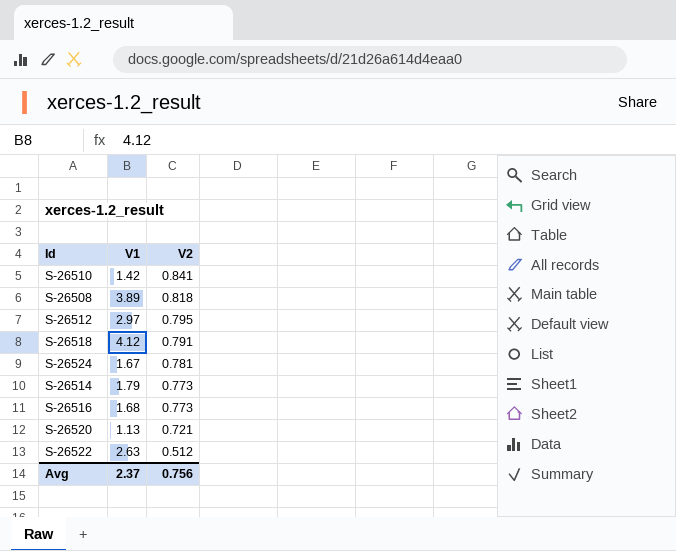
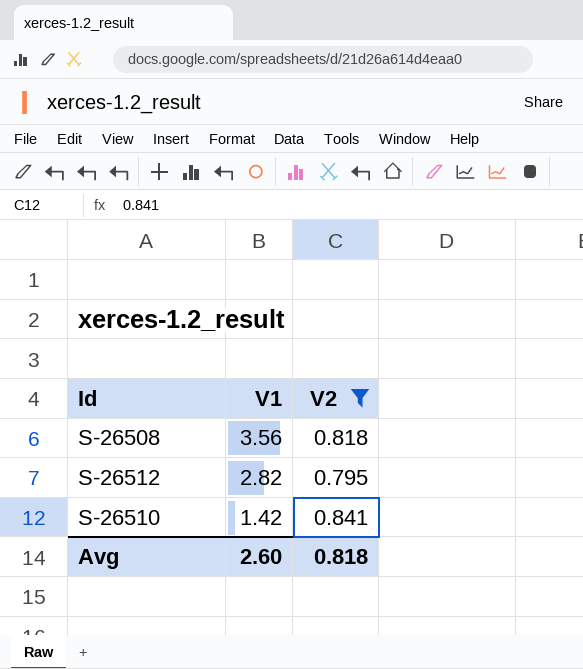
filter: none -> V2 >= 0.795
row order: V2 descending -> V1 descending
S-26508 | V1: 3.89 -> 3.56
S-26512 | V1: 2.97 -> 2.82
Avg | V1: 2.37 -> 2.60
Avg | V2: 0.756 -> 0.818

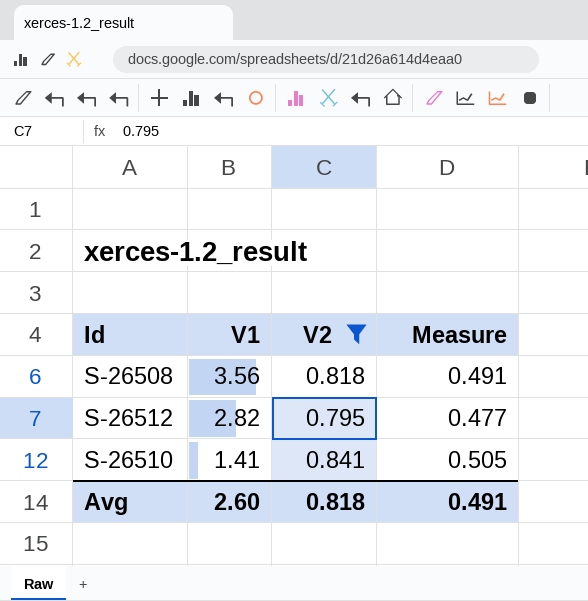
column Measure | formula: none -> [V2] * 0.6
S-26510 | V1: 1.42 -> 1.41

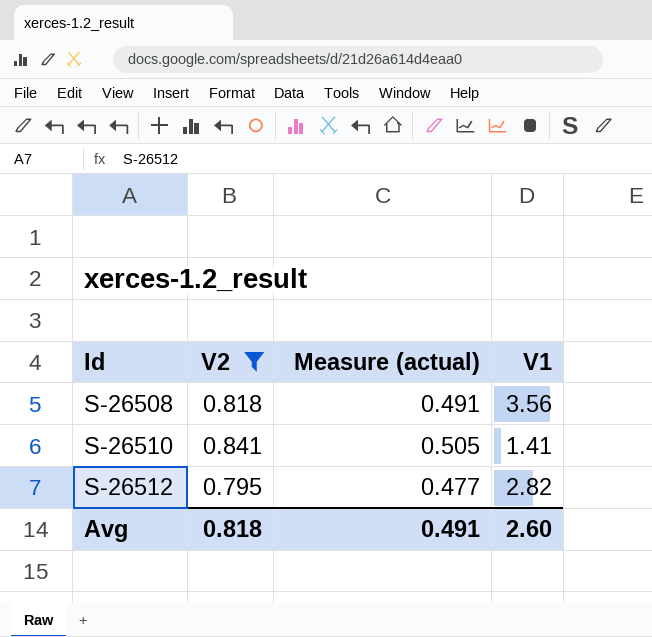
row order: V1 descending -> Id ascending
column name: Measure -> Measure (actual)
column V1 | position: 2 -> 4

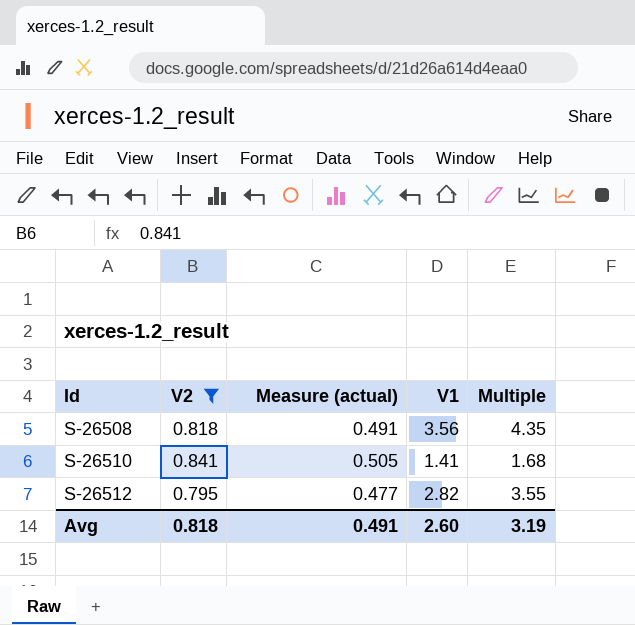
column Multiple | formula: none -> [V1] / [V2]

